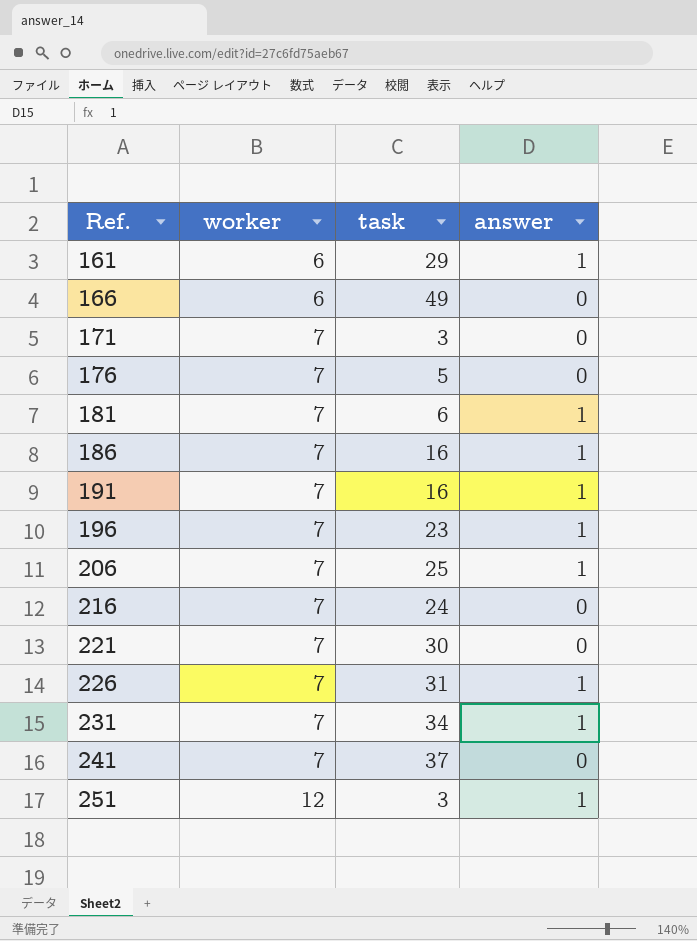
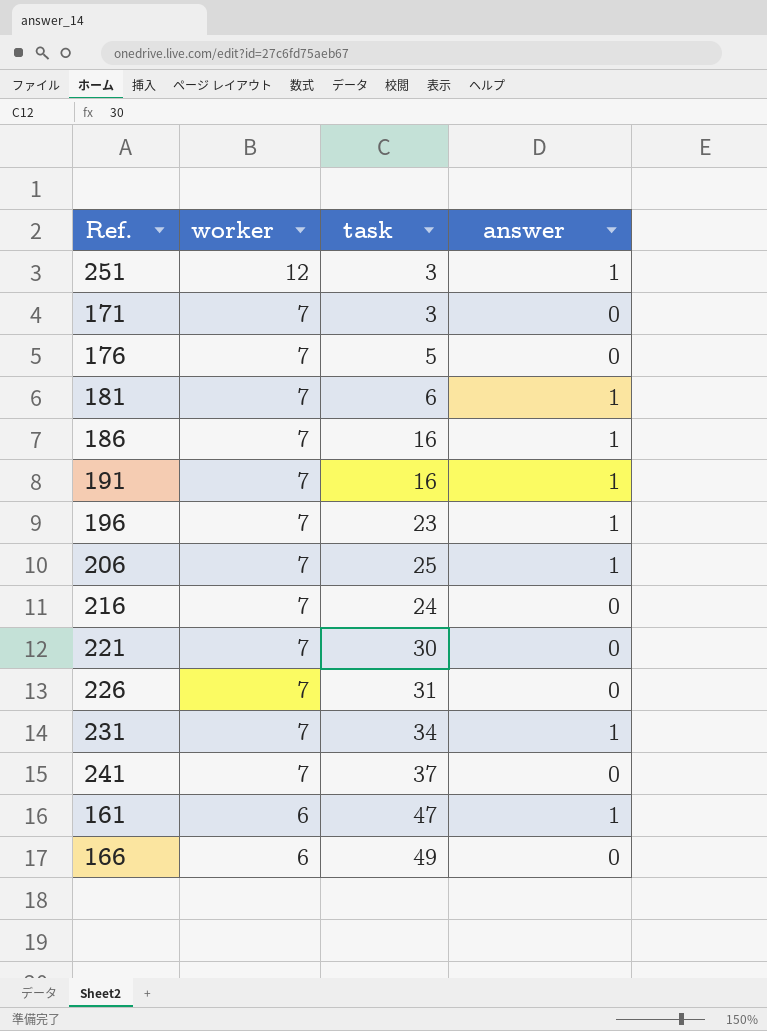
row order: Ref. ascending -> worker descending
226 | answer: 1 -> 0
161 | task: 29 -> 47

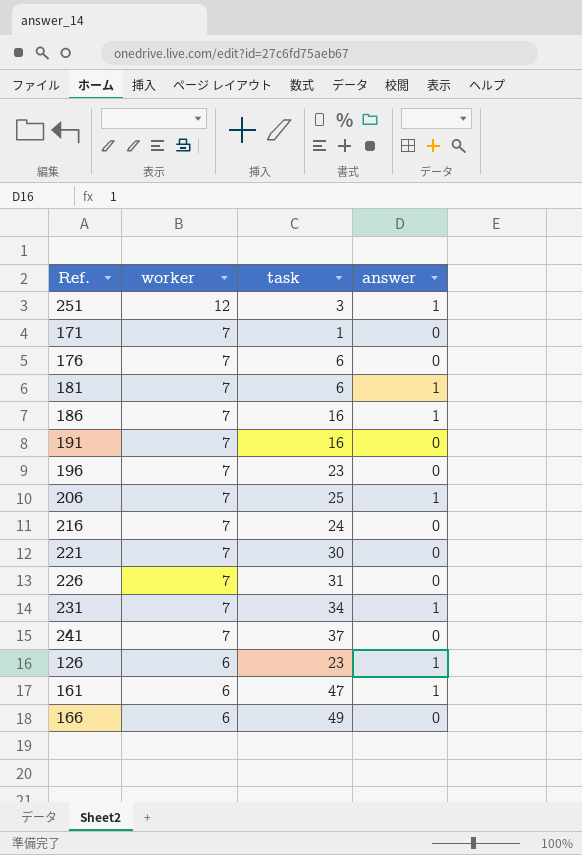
171 | task: 3 -> 1
176 | task: 5 -> 6
191 | answer: 1 -> 0
196 | answer: 1 -> 0
row 126: none -> 6 | 23 | 1

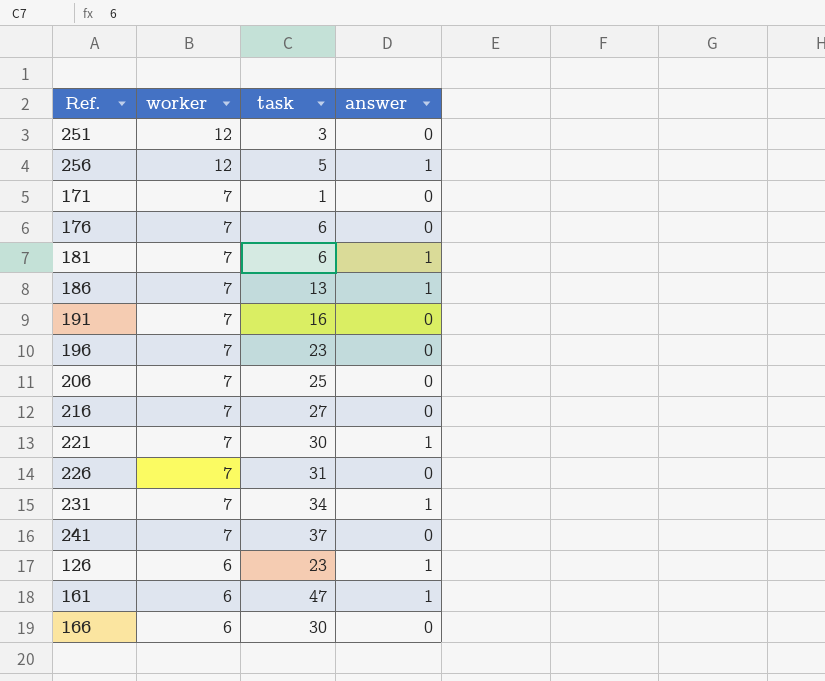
251 | answer: 1 -> 0
row 256: none -> 12 | 5 | 1
186 | task: 16 -> 13
206 | answer: 1 -> 0
216 | task: 24 -> 27
221 | answer: 0 -> 1
166 | task: 49 -> 30

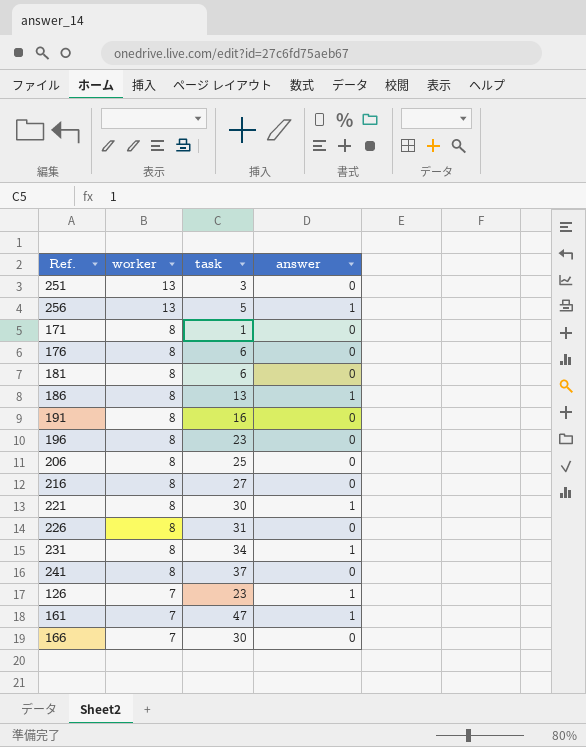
251 | worker: 12 -> 13
256 | worker: 12 -> 13
171 | worker: 7 -> 8
176 | worker: 7 -> 8
181 | worker: 7 -> 8
181 | answer: 1 -> 0
186 | worker: 7 -> 8
191 | worker: 7 -> 8
196 | worker: 7 -> 8
206 | worker: 7 -> 8
216 | worker: 7 -> 8
221 | worker: 7 -> 8
226 | worker: 7 -> 8
231 | worker: 7 -> 8
241 | worker: 7 -> 8
126 | worker: 6 -> 7
161 | worker: 6 -> 7
166 | worker: 6 -> 7

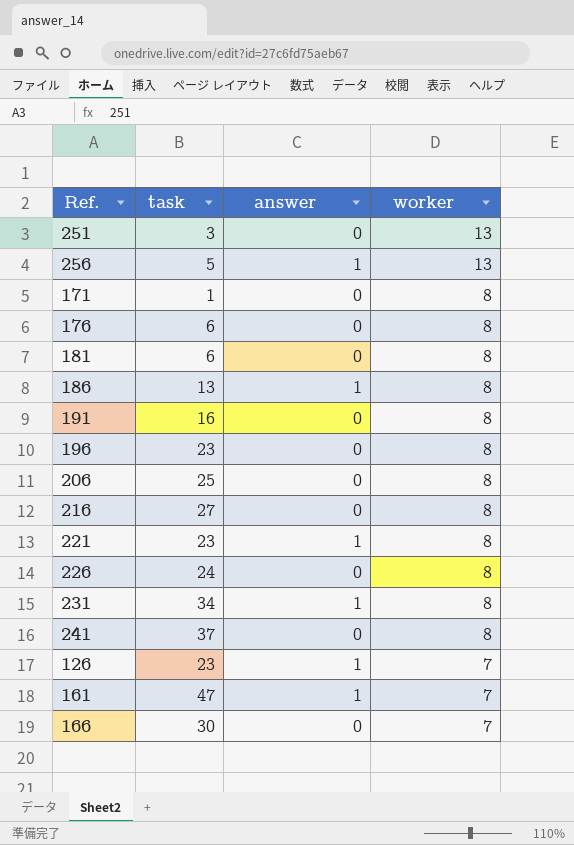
column worker | position: 2 -> 4
221 | task: 30 -> 23
226 | task: 31 -> 24

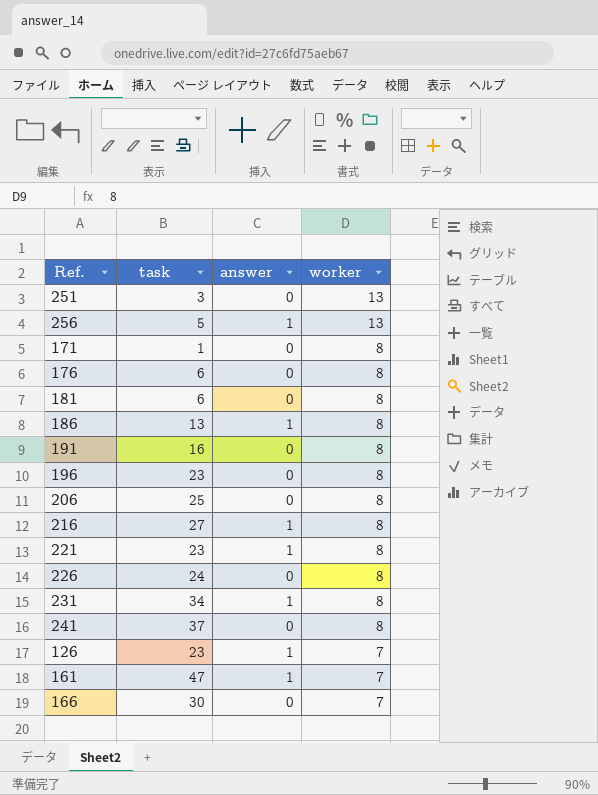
216 | answer: 0 -> 1

